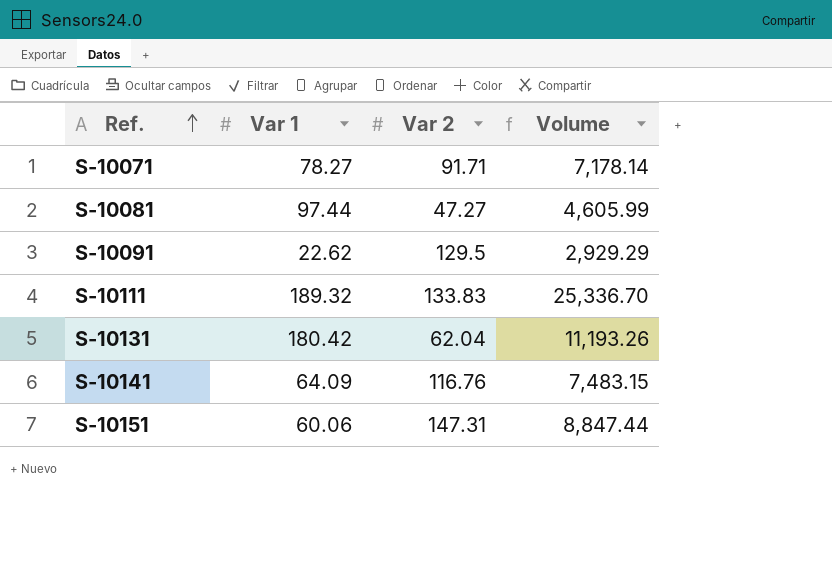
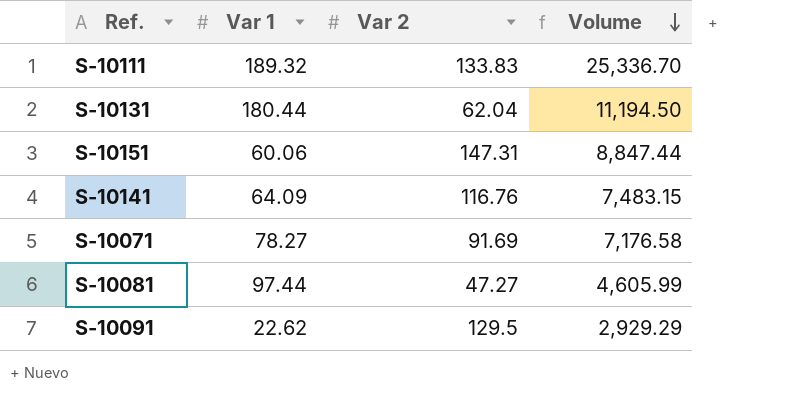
row order: Ref. ascending -> Volume descending
S-10131 | Var 1: 180.42 -> 180.44
S-10131 | Volume: 11,193.26 -> 11,194.50
S-10071 | Var 2: 91.71 -> 91.69
S-10071 | Volume: 7,178.14 -> 7,176.58

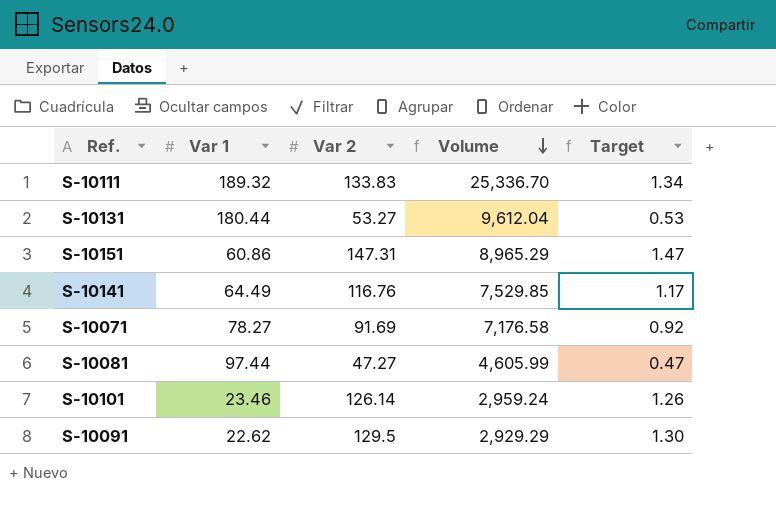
column Target | formula: none -> [Var 2] * 0.01
S-10131 | Var 2: 62.04 -> 53.27
S-10131 | Volume: 11,194.50 -> 9,612.04
S-10151 | Var 1: 60.06 -> 60.86
S-10151 | Volume: 8,847.44 -> 8,965.29
S-10141 | Var 1: 64.09 -> 64.49
S-10141 | Volume: 7,483.15 -> 7,529.85
row S-10101: none -> 23.46 | 126.14 | 2,959.24 | 1.26

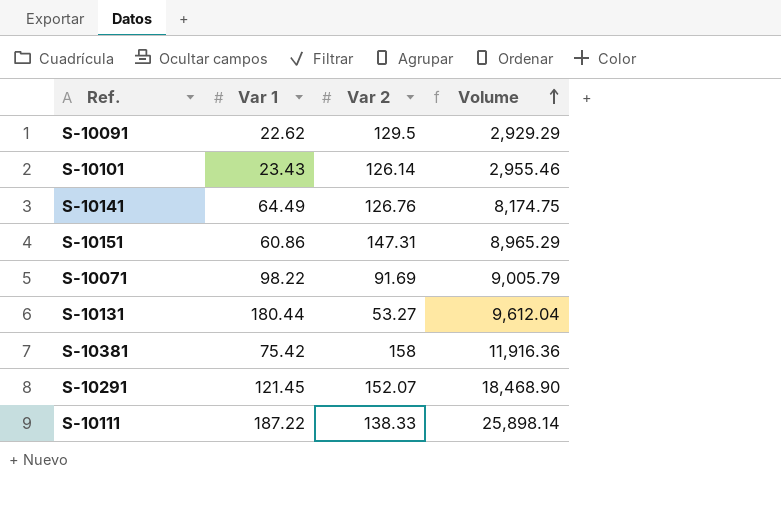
row order: Volume descending -> Volume ascending
column Target | formula: [Var 2] * 0.01 -> none
row S-10081: 97.44 | 47.27 | 4,605.99 | 0.47 -> none
S-10101 | Var 1: 23.46 -> 23.43
S-10101 | Volume: 2,959.24 -> 2,955.46
S-10141 | Var 2: 116.76 -> 126.76
S-10141 | Volume: 7,529.85 -> 8,174.75
S-10071 | Var 1: 78.27 -> 98.22
S-10071 | Volume: 7,176.58 -> 9,005.79
row S-10381: none -> 75.42 | 158 | 11,916.36
row S-10291: none -> 121.45 | 152.07 | 18,468.90
S-10111 | Var 1: 189.32 -> 187.22
S-10111 | Var 2: 133.83 -> 138.33
S-10111 | Volume: 25,336.70 -> 25,898.14

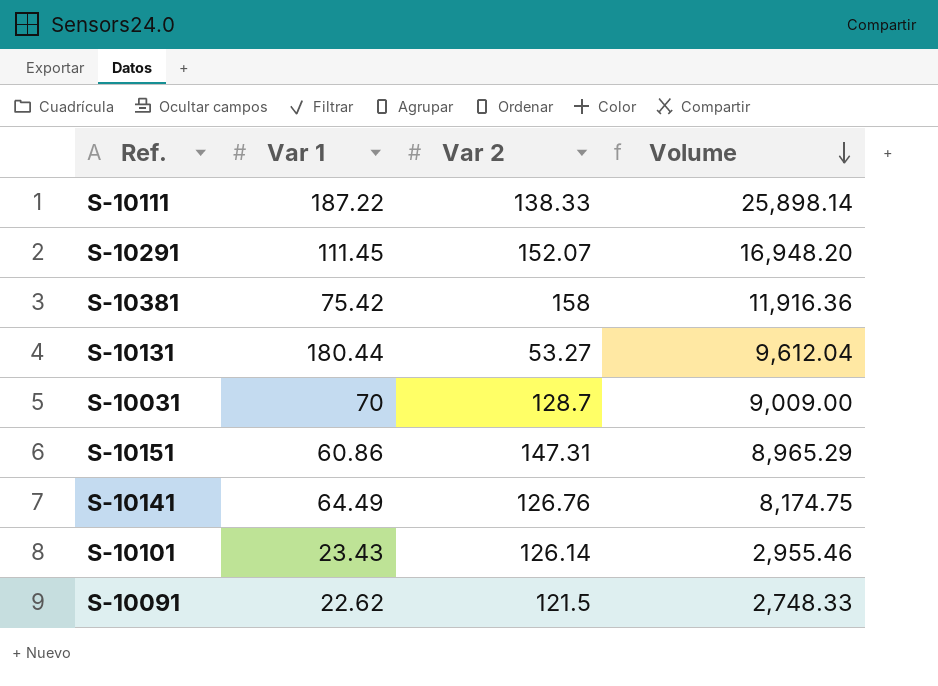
row order: Volume ascending -> Volume descending
row S-10071: 98.22 | 91.69 | 9,005.79 -> none
S-10291 | Var 1: 121.45 -> 111.45
S-10291 | Volume: 18,468.90 -> 16,948.20
row S-10031: none -> 70 | 128.7 | 9,009.00
S-10091 | Var 2: 129.5 -> 121.5
S-10091 | Volume: 2,929.29 -> 2,748.33

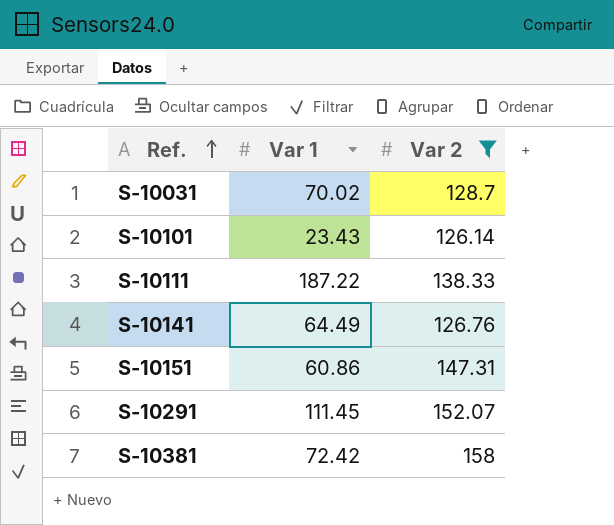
filter: none -> Var 2 >= 126.14
row order: Volume descending -> Ref. ascending
column Volume | formula: [Var 1] * [Var 2] -> none
S-10031 | Var 1: 70 -> 70.02
S-10381 | Var 1: 75.42 -> 72.42

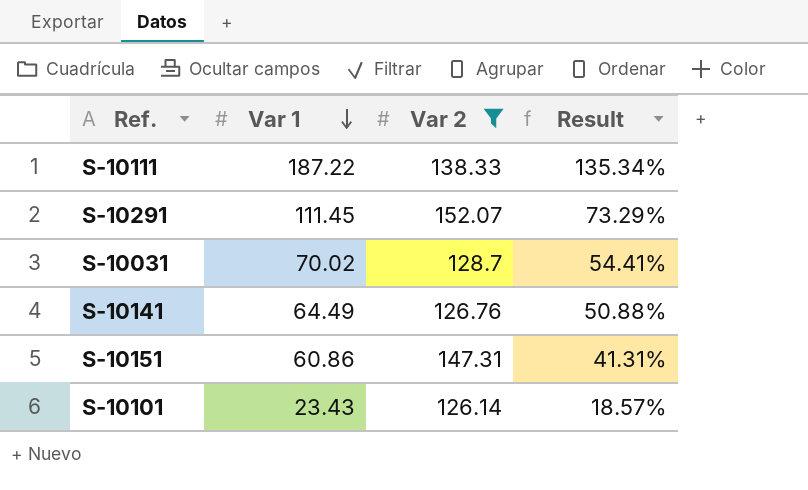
row order: Ref. ascending -> Var 1 descending
column Result | formula: none -> [Var 1] / [Var 2]
row S-10381: 72.42 | 158 -> none

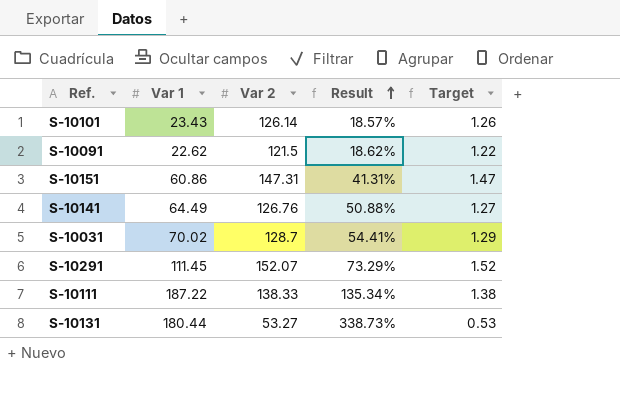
filter: Var 2 >= 126.14 -> none
row order: Var 1 descending -> Result ascending
column Target | formula: none -> [Var 2] * 0.01

